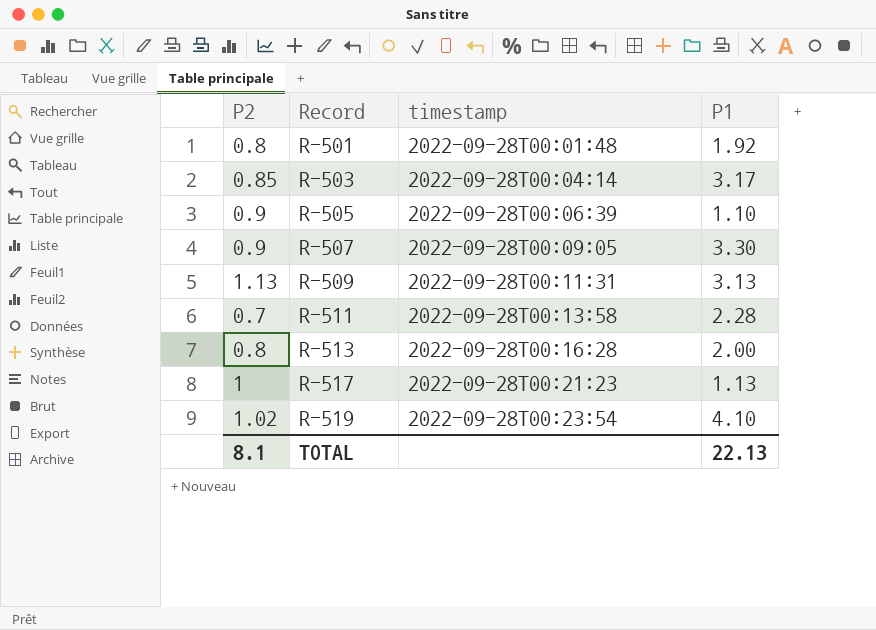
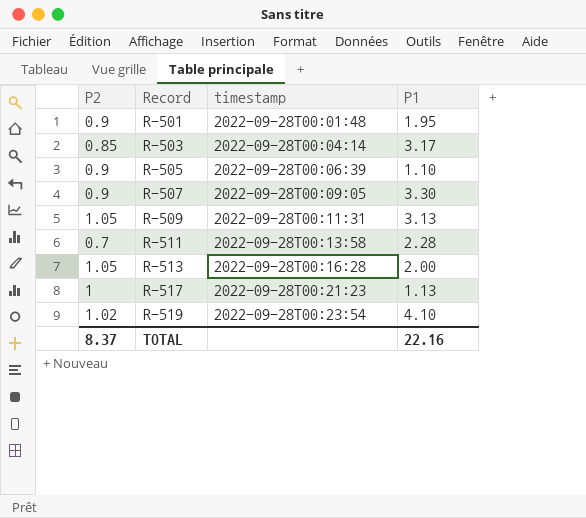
R-501 | P2: 0.8 -> 0.9
R-501 | P1: 1.92 -> 1.95
R-509 | P2: 1.13 -> 1.05
R-513 | P2: 0.8 -> 1.05
TOTAL | P2: 8.1 -> 8.37
TOTAL | P1: 22.13 -> 22.16

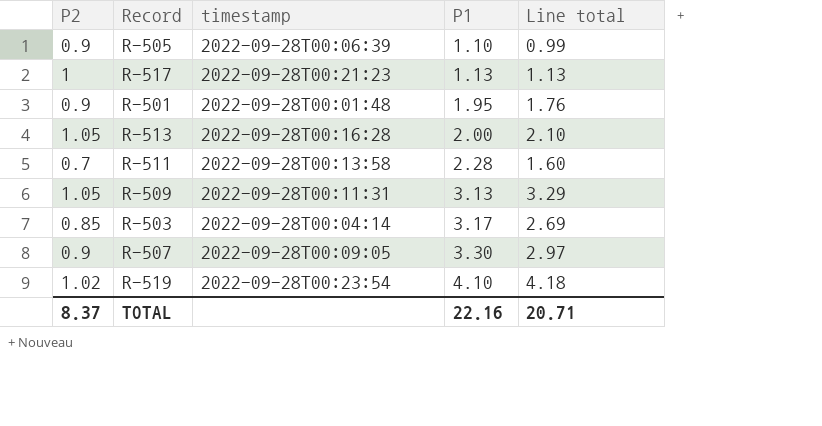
row order: Record ascending -> P1 ascending
column Line total | formula: none -> [P2] * [P1]

